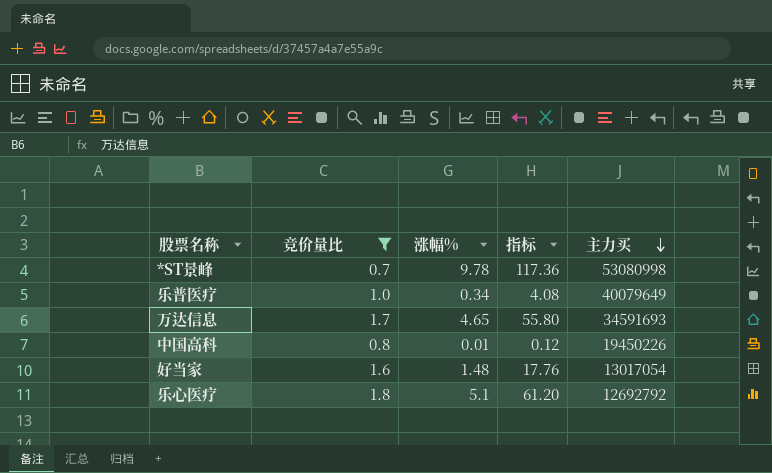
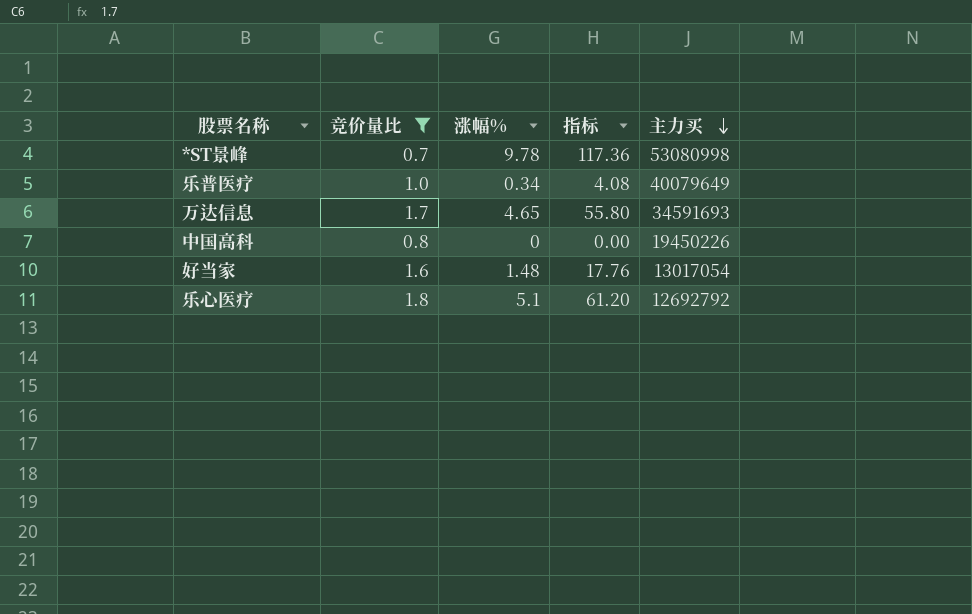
中国高科 | 涨幅%: 0.01 -> 0
中国高科 | 指标: 0.12 -> 0.00

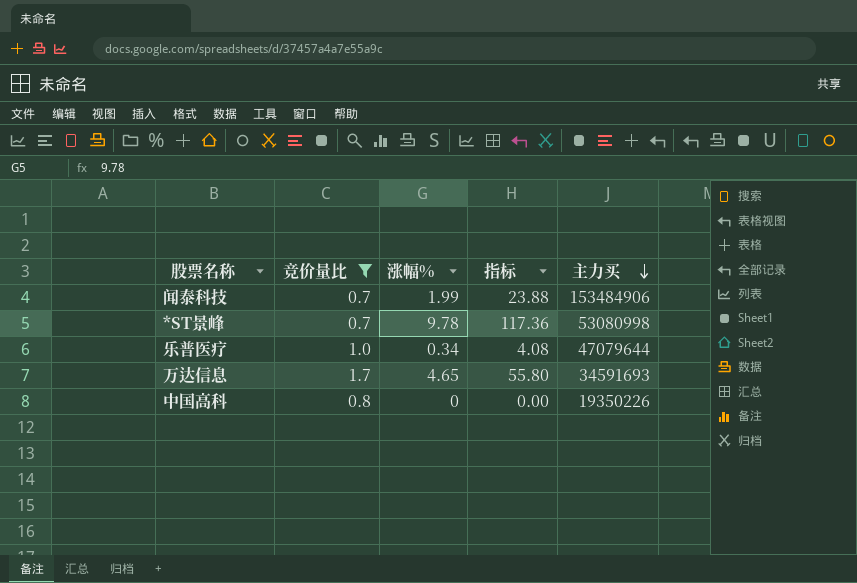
row 好当家: 1.6 | 1.48 | 17.76 | 13017054 -> none
row 乐心医疗: 1.8 | 5.1 | 61.20 | 12692792 -> none
row 闻泰科技: none -> 0.7 | 1.99 | 23.88 | 153484906
乐普医疗 | 主力买: 40079649 -> 47079644
中国高科 | 主力买: 19450226 -> 19350226

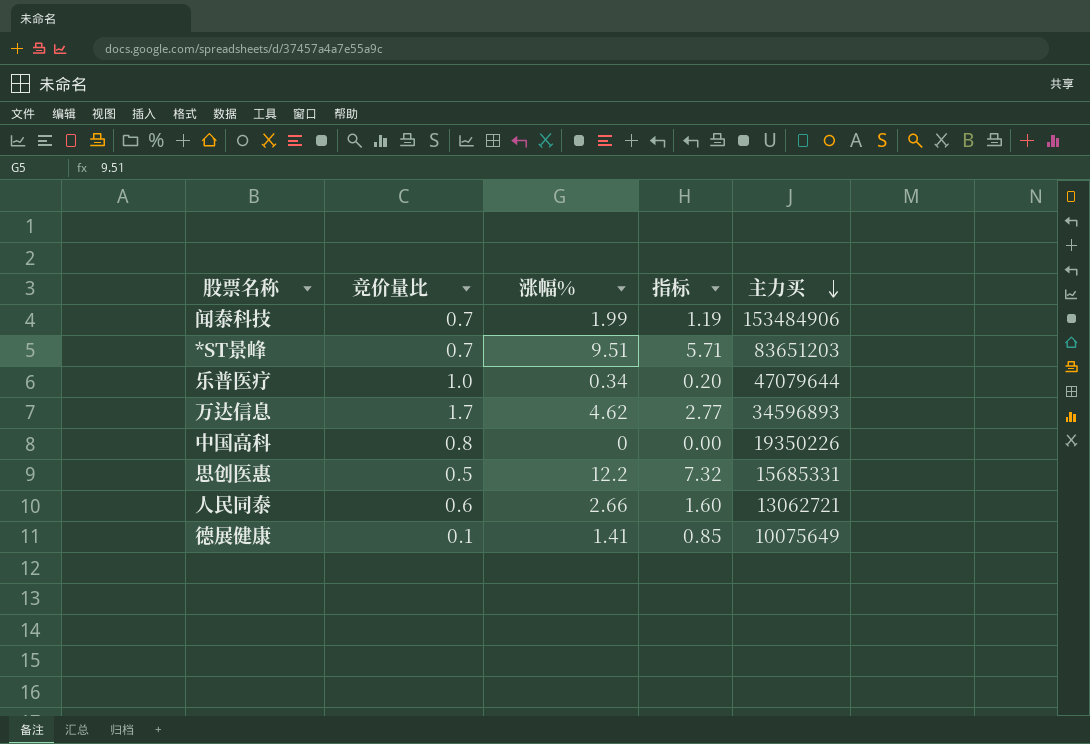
filter: 竞价量比 >= 0.7 -> none
column 指标 | formula: [涨幅%] * 12 -> [涨幅%] * 0.6
*ST景峰 | 涨幅%: 9.78 -> 9.51
*ST景峰 | 主力买: 53080998 -> 83651203
万达信息 | 涨幅%: 4.65 -> 4.62
万达信息 | 主力买: 34591693 -> 34596893

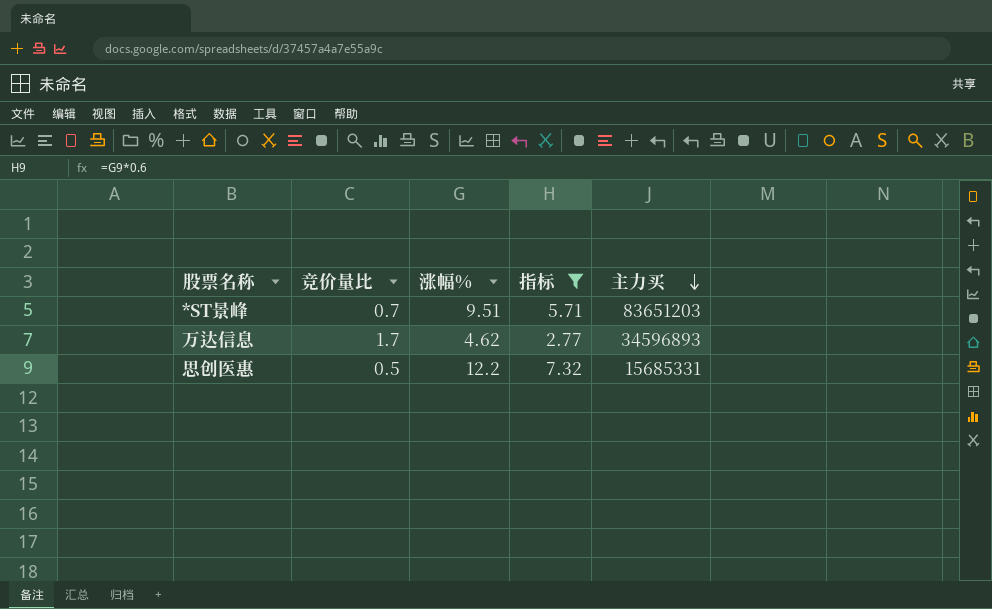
filter: none -> 指标 >= 2.77

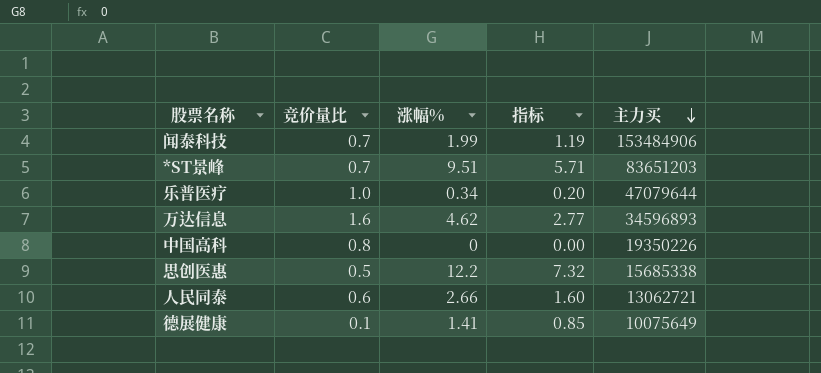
filter: 指标 >= 2.77 -> none
万达信息 | 竞价量比: 1.7 -> 1.6
思创医惠 | 主力买: 15685331 -> 15685338

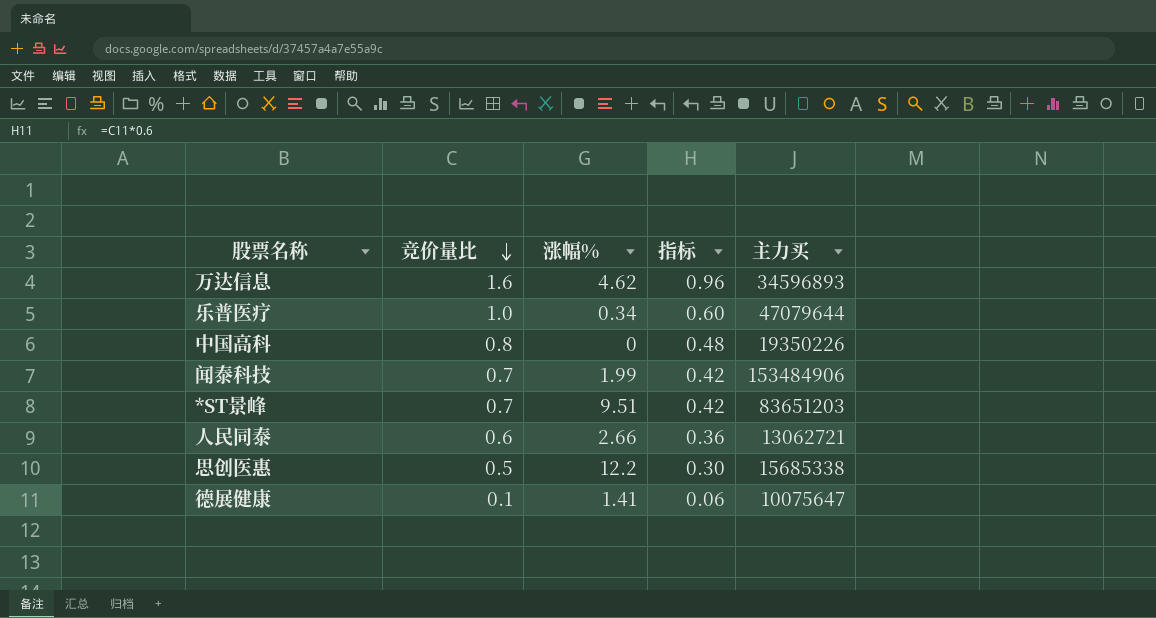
row order: 主力买 descending -> 竞价量比 descending
column 指标 | formula: [涨幅%] * 0.6 -> [竞价量比] * 0.6
德展健康 | 主力买: 10075649 -> 10075647

